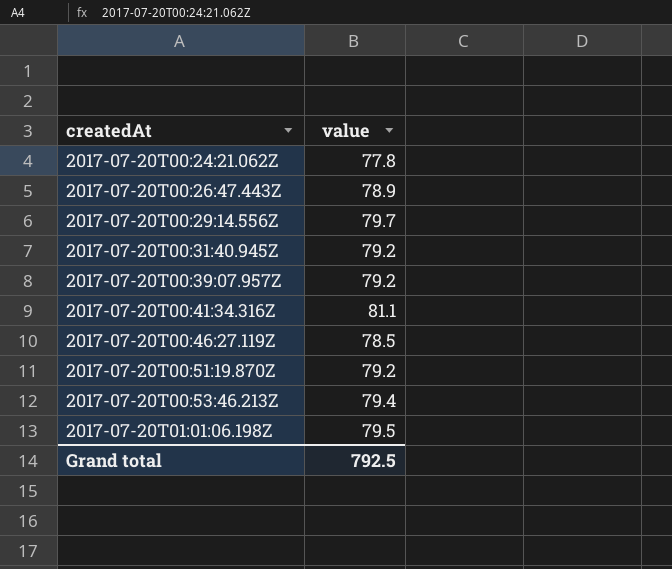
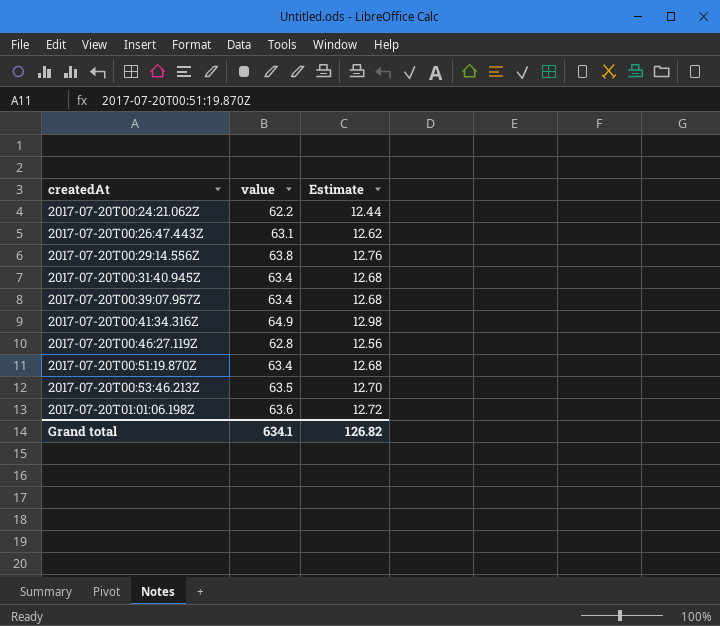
column Estimate | formula: none -> [value] * 0.2
2017-07-20T00:24:21.062Z | value: 77.8 -> 62.2
2017-07-20T00:26:47.443Z | value: 78.9 -> 63.1
2017-07-20T00:29:14.556Z | value: 79.7 -> 63.8
2017-07-20T00:31:40.945Z | value: 79.2 -> 63.4
2017-07-20T00:39:07.957Z | value: 79.2 -> 63.4
2017-07-20T00:41:34.316Z | value: 81.1 -> 64.9
2017-07-20T00:46:27.119Z | value: 78.5 -> 62.8
2017-07-20T00:51:19.870Z | value: 79.2 -> 63.4
2017-07-20T00:53:46.213Z | value: 79.4 -> 63.5
2017-07-20T01:01:06.198Z | value: 79.5 -> 63.6
Grand total | value: 792.5 -> 634.1

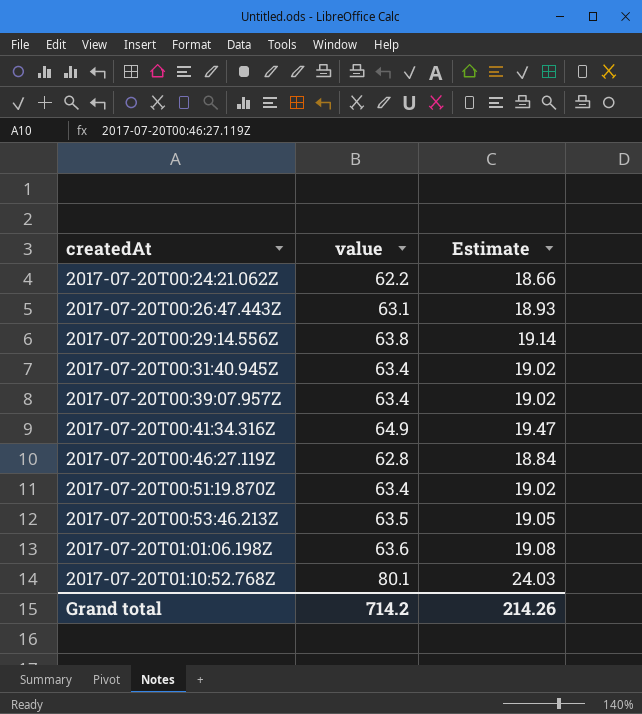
column Estimate | formula: [value] * 0.2 -> [value] * 0.3
row 2017-07-20T01:10:52.768Z: none -> 80.1 | 24.03
Grand total | value: 634.1 -> 714.2
Grand total | Estimate: 126.82 -> 214.26

